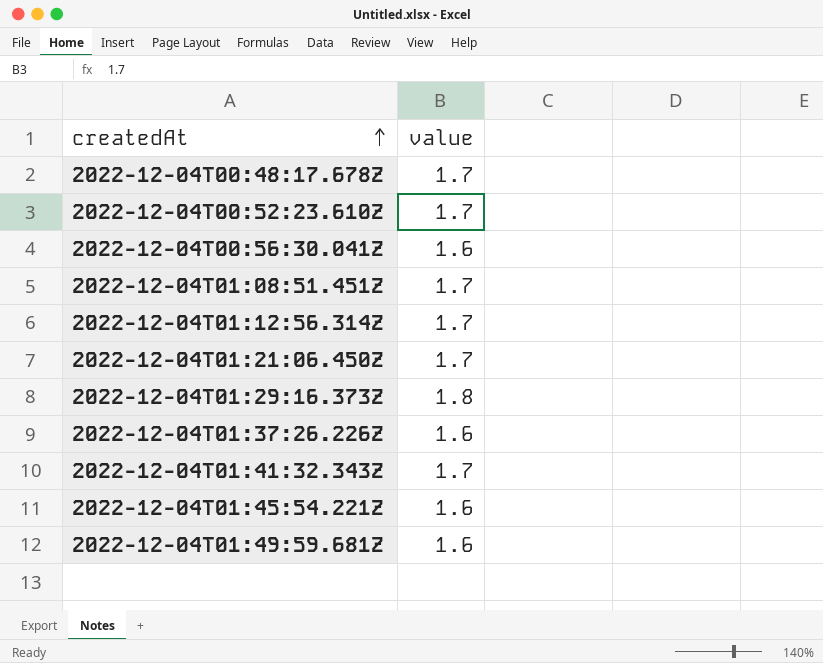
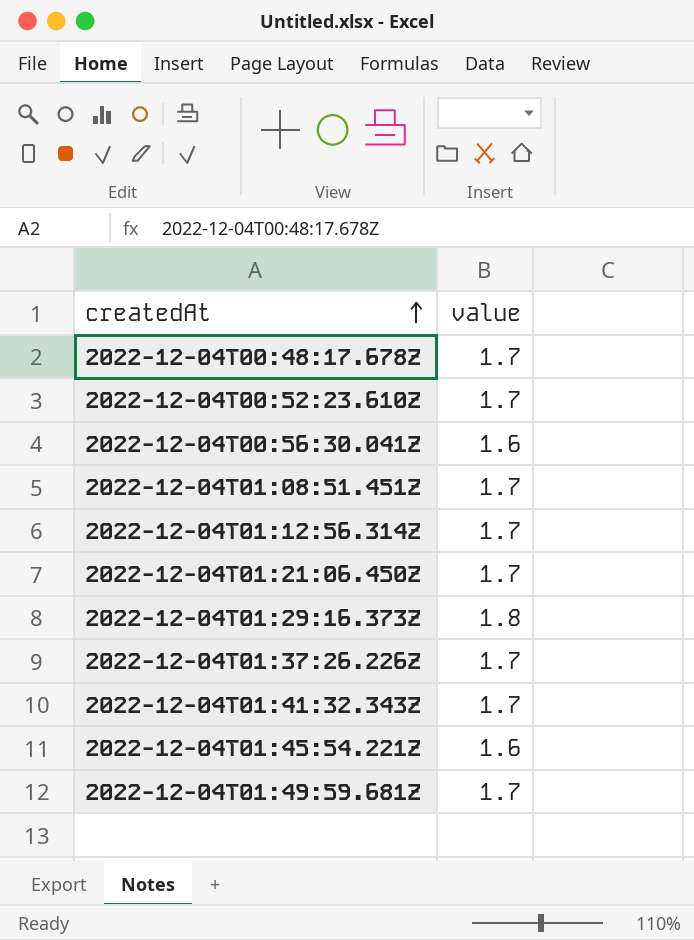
2022-12-04T01:37:26.226Z | value: 1.6 -> 1.7
2022-12-04T01:49:59.681Z | value: 1.6 -> 1.7

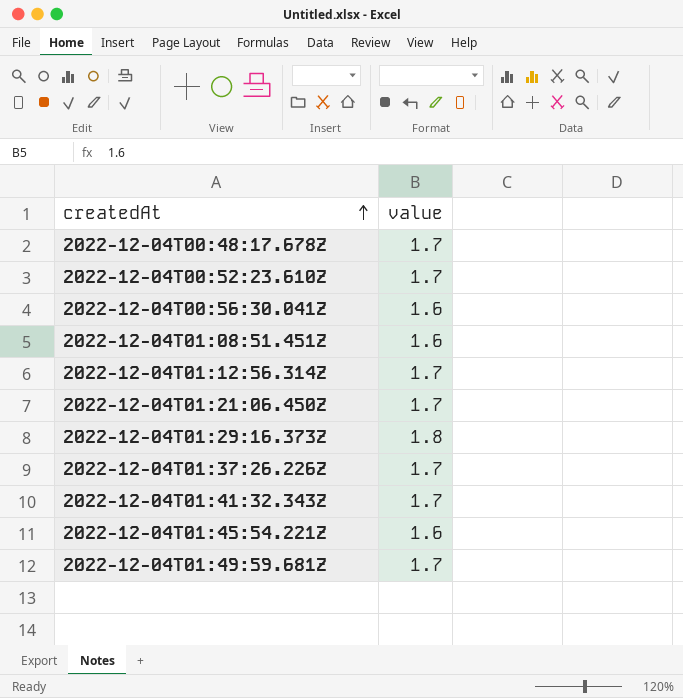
2022-12-04T01:08:51.451Z | value: 1.7 -> 1.6

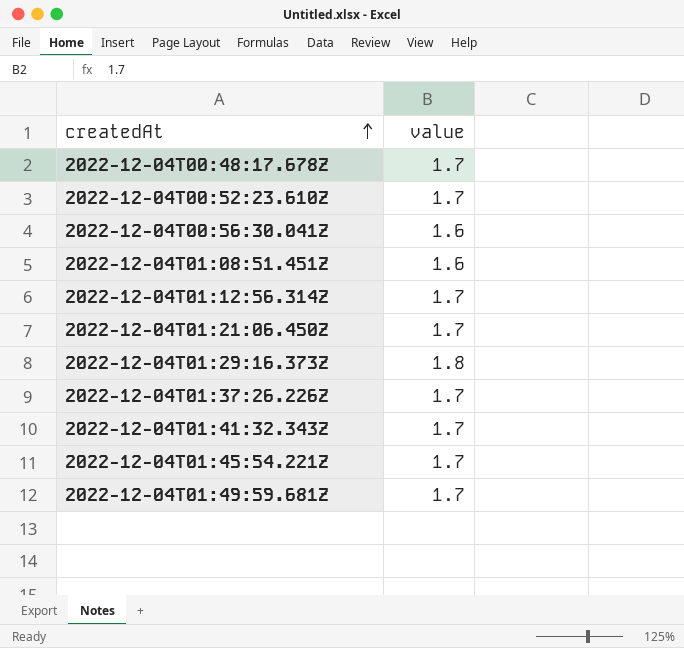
2022-12-04T01:45:54.221Z | value: 1.6 -> 1.7

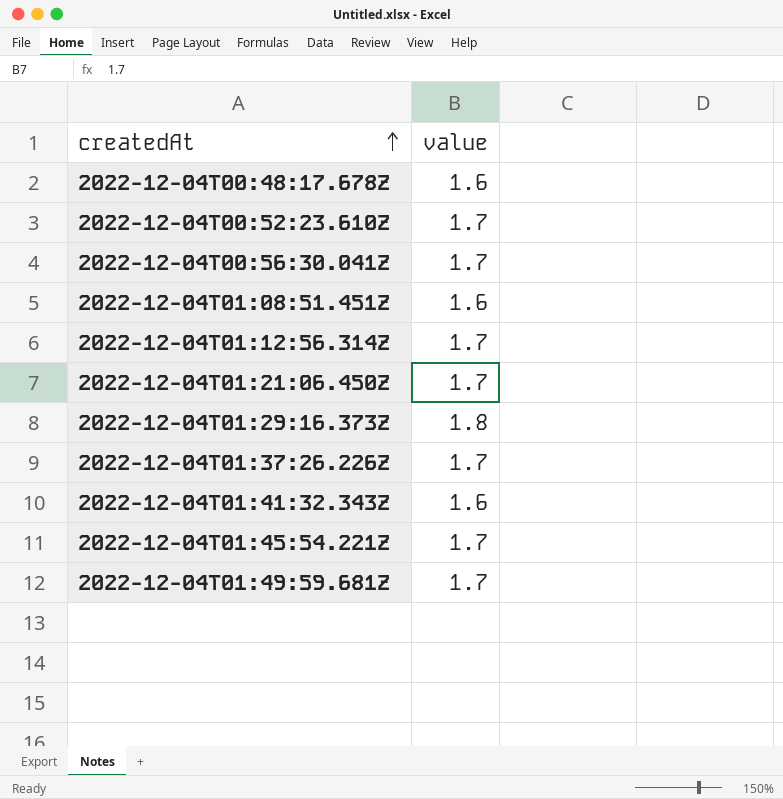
2022-12-04T00:48:17.678Z | value: 1.7 -> 1.6
2022-12-04T00:56:30.041Z | value: 1.6 -> 1.7
2022-12-04T01:41:32.343Z | value: 1.7 -> 1.6

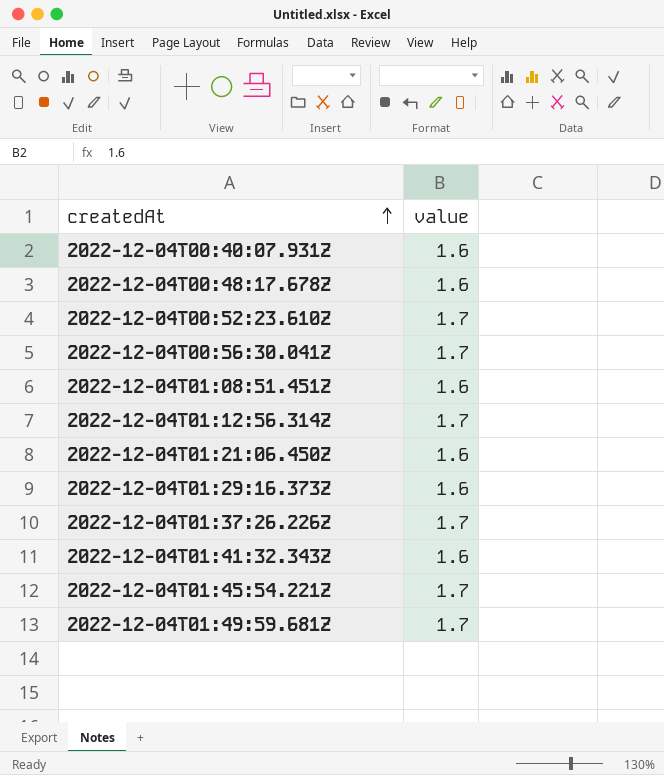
row 2022-12-04T00:40:07.931Z: none -> 1.6
2022-12-04T01:21:06.450Z | value: 1.7 -> 1.6
2022-12-04T01:29:16.373Z | value: 1.8 -> 1.6

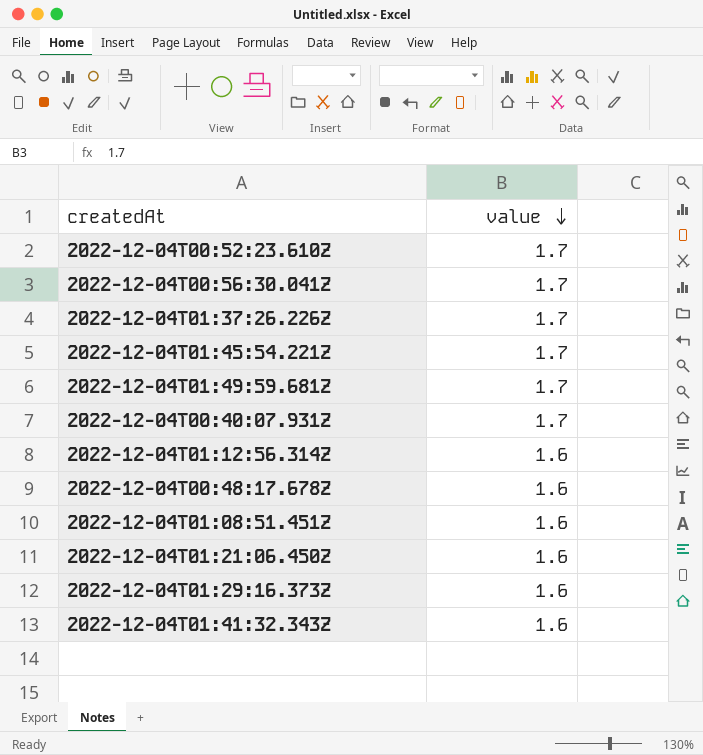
row order: createdAt ascending -> value descending
2022-12-04T00:40:07.931Z | value: 1.6 -> 1.7
2022-12-04T01:12:56.314Z | value: 1.7 -> 1.6

